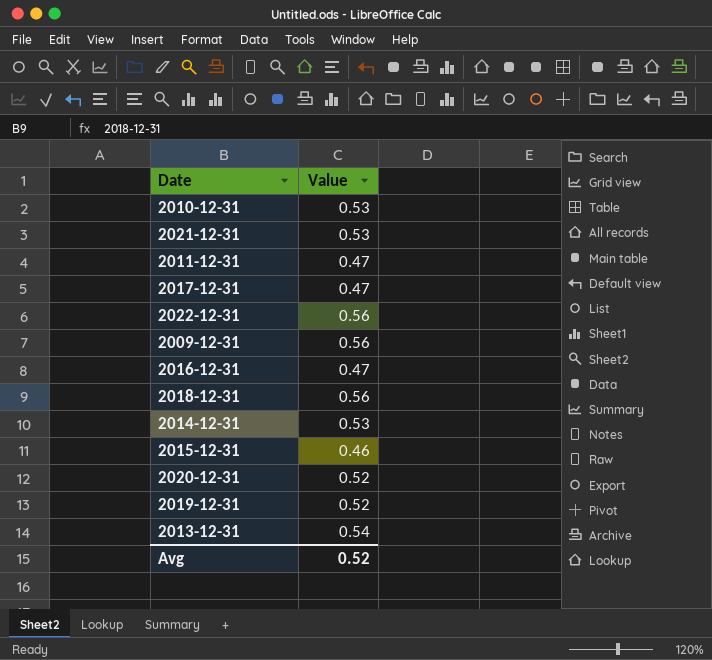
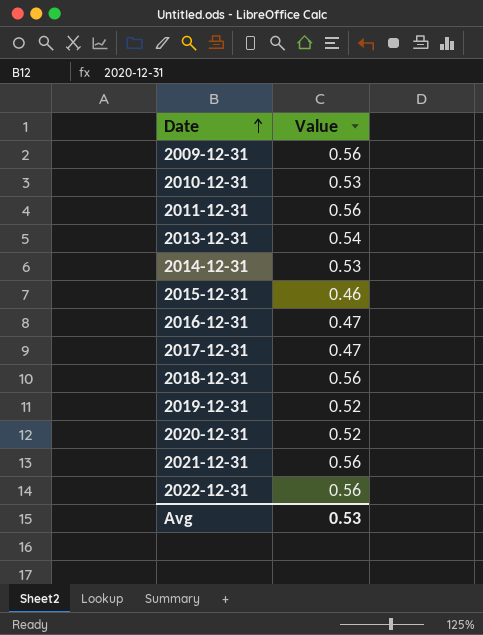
row order: none -> Date ascending
2011-12-31 | Value: 0.47 -> 0.56
2021-12-31 | Value: 0.53 -> 0.56
Avg | Value: 0.52 -> 0.53

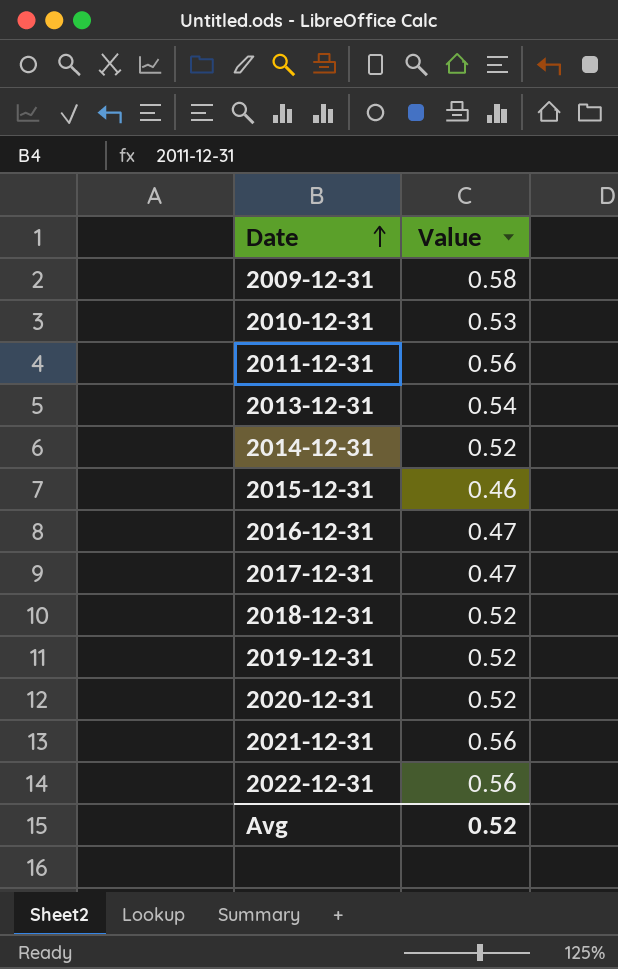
2009-12-31 | Value: 0.56 -> 0.58
2014-12-31 | Value: 0.53 -> 0.52
2018-12-31 | Value: 0.56 -> 0.52
Avg | Value: 0.53 -> 0.52

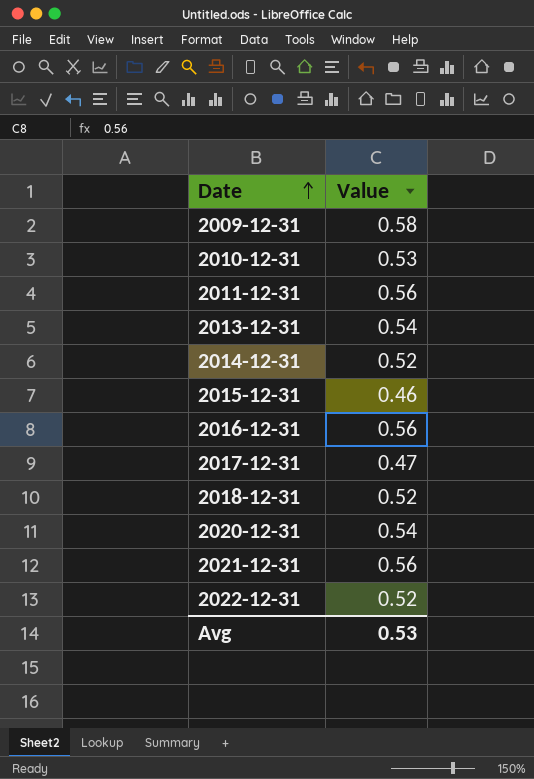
row 2019-12-31: 0.52 -> none
2016-12-31 | Value: 0.47 -> 0.56
2020-12-31 | Value: 0.52 -> 0.54
2022-12-31 | Value: 0.56 -> 0.52
Avg | Value: 0.52 -> 0.53

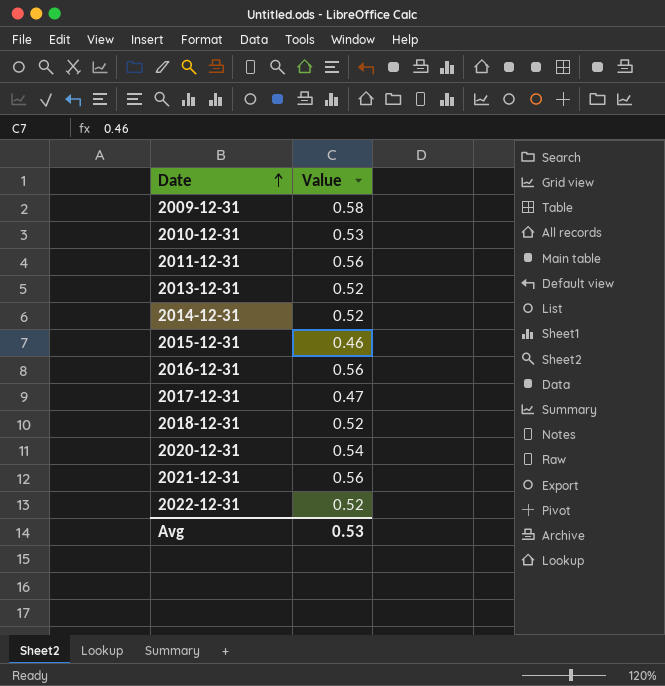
2013-12-31 | Value: 0.54 -> 0.52

